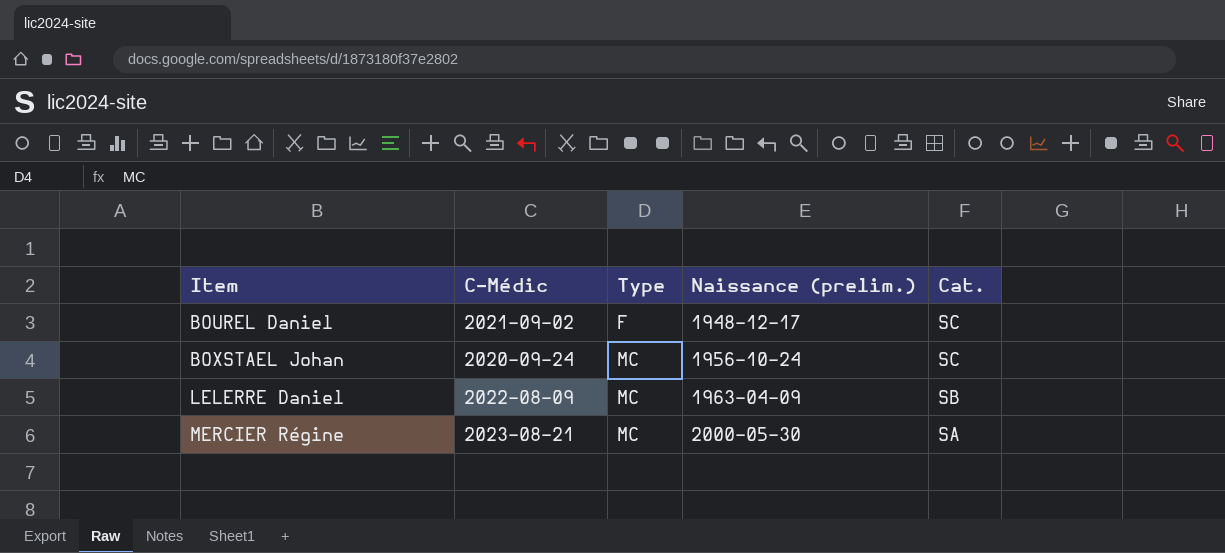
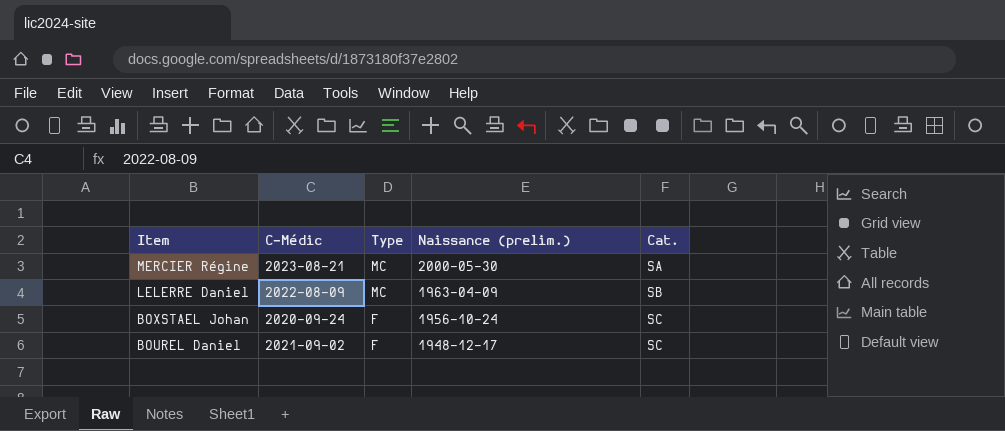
row order: Item ascending -> Item descending
BOXSTAEL Johan | Type: MC -> F

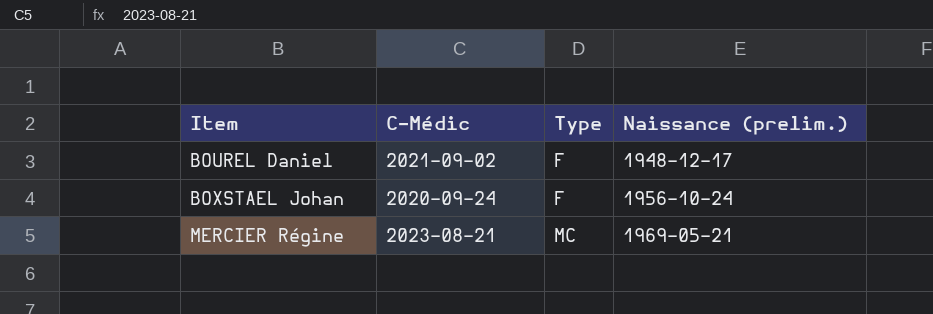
row order: Item descending -> Item ascending
column Cat. | position: 5 -> none
row LELERRE Daniel: 2022-08-09 | MC | 1963-04-09 | SB -> none
MERCIER Régine | Naissance (prelim.): 2000-05-30 -> 1969-05-21

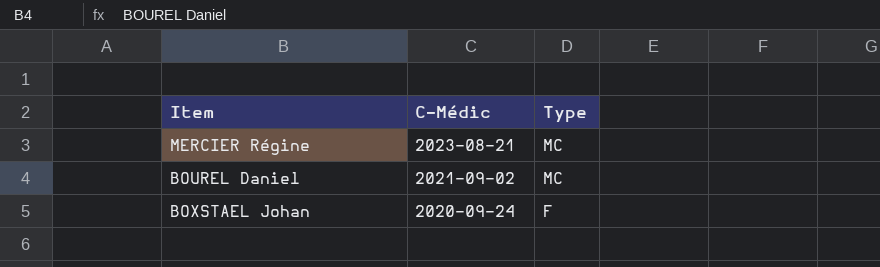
row order: Item ascending -> C-Médic descending
column Naissance (prelim.) | position: 4 -> none
BOUREL Daniel | Type: F -> MC

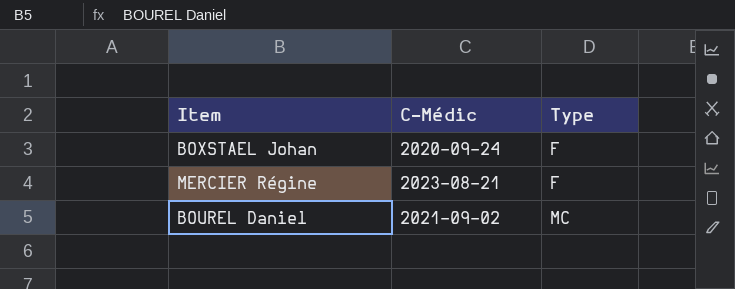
row order: C-Médic descending -> Type ascending
MERCIER Régine | Type: MC -> F

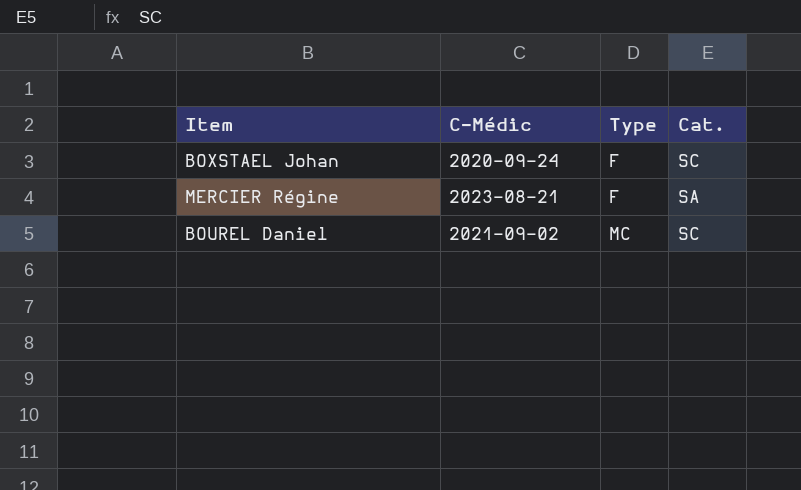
column Cat. | position: none -> 4

